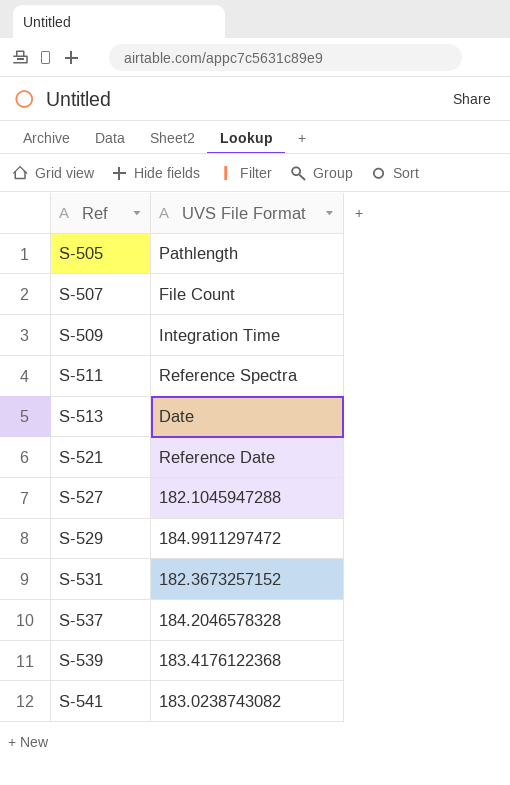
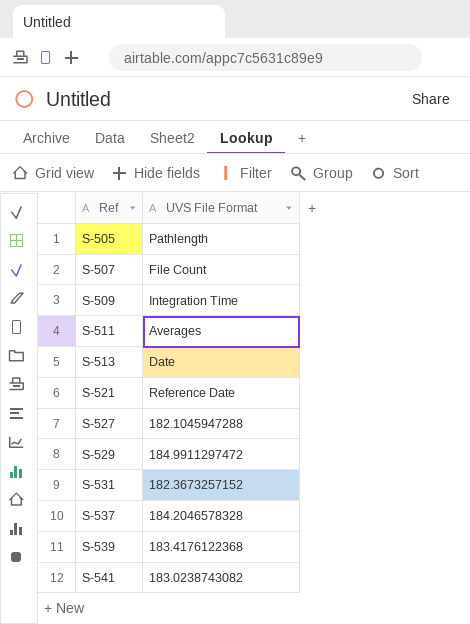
S-511 | UVS File Format: Reference Spectra -> Averages

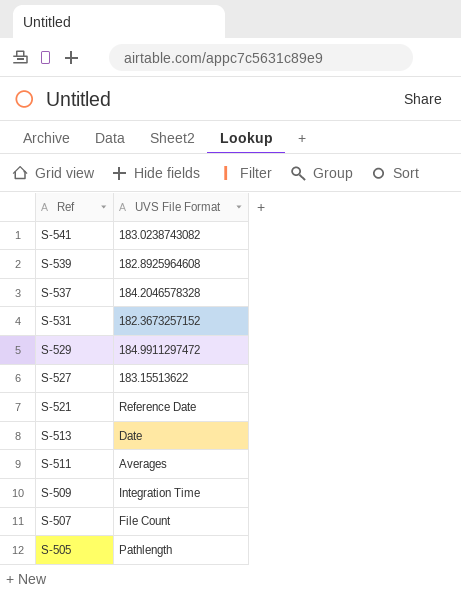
row order: Ref ascending -> Ref descending
S-539 | UVS File Format: 183.4176122368 -> 182.8925964608
S-527 | UVS File Format: 182.1045947288 -> 183.15513622

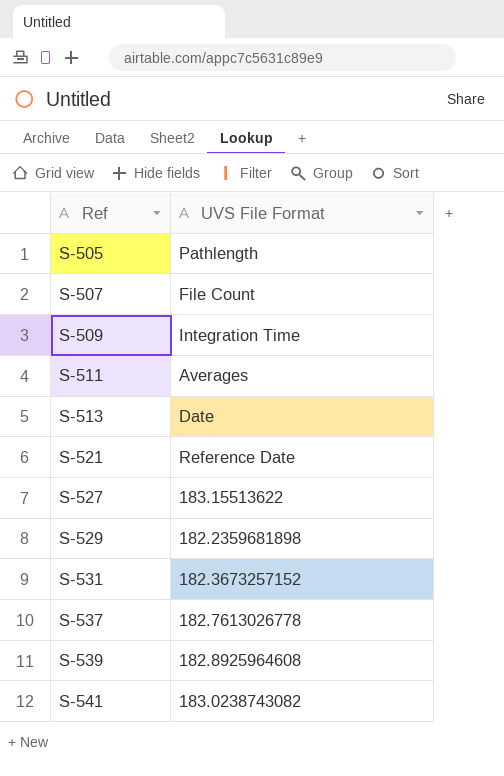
row order: Ref descending -> Ref ascending
S-529 | UVS File Format: 184.9911297472 -> 182.2359681898
S-537 | UVS File Format: 184.2046578328 -> 182.7613026778

